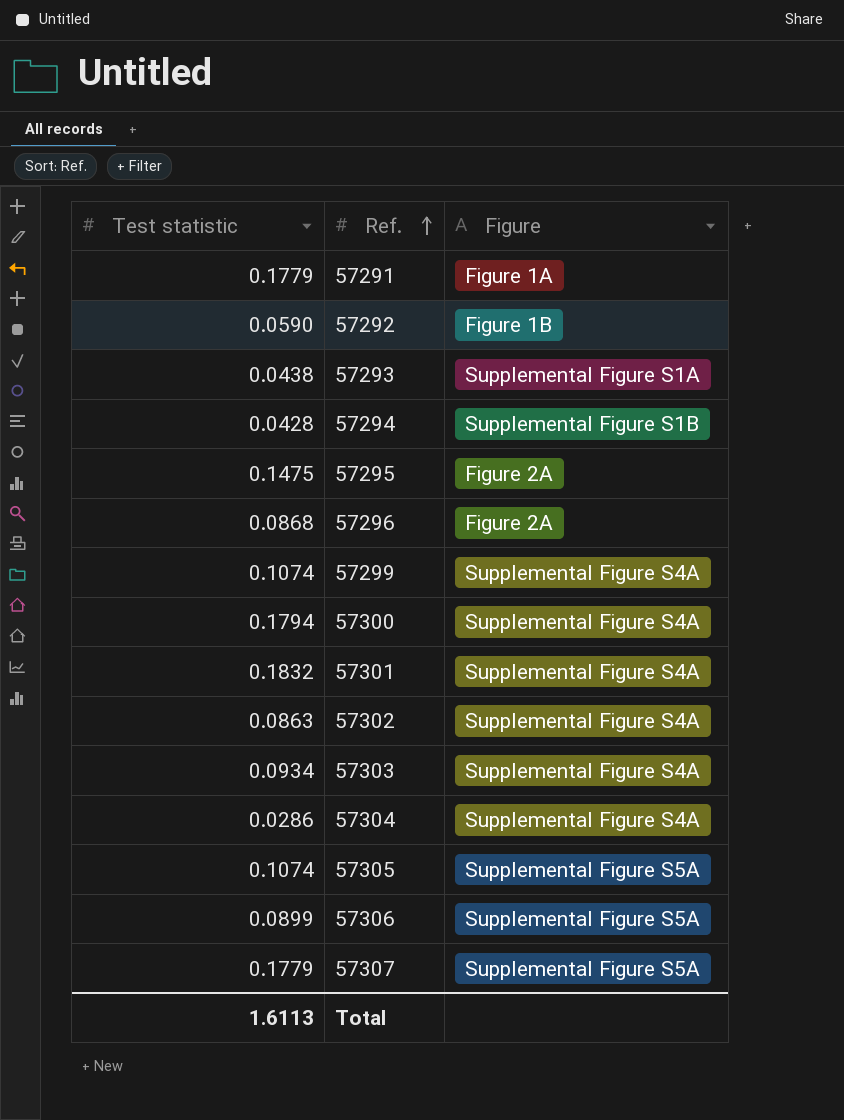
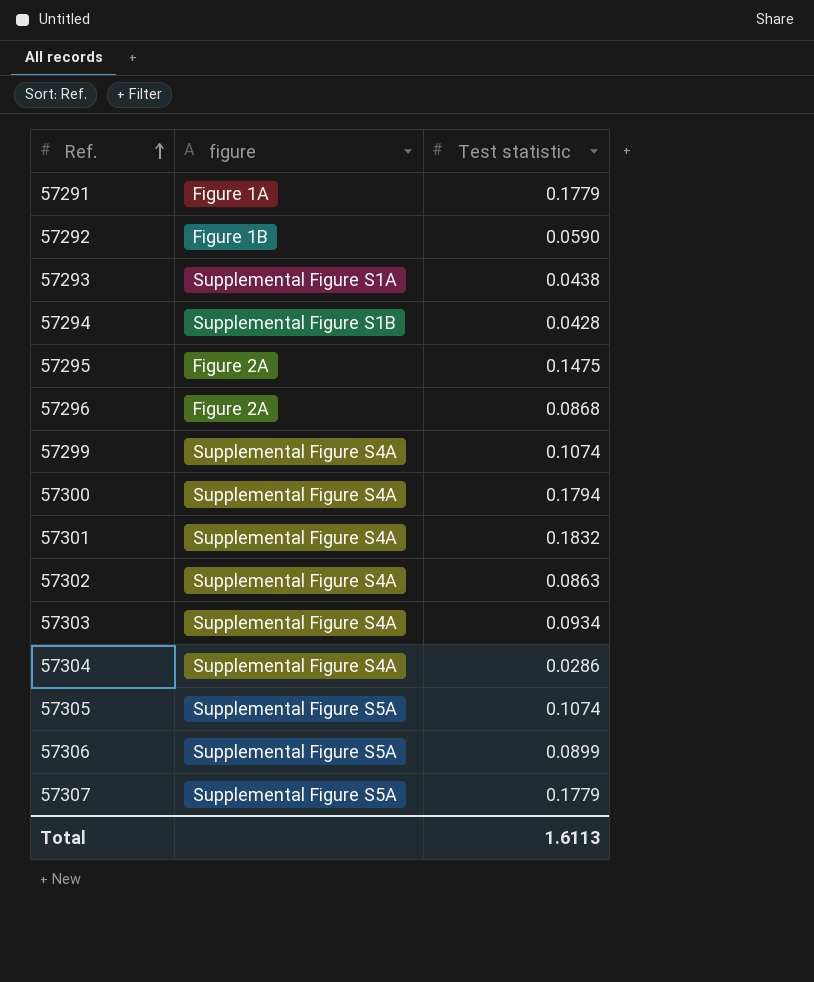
column name: Figure -> figure
column Test statistic | position: 1 -> 3

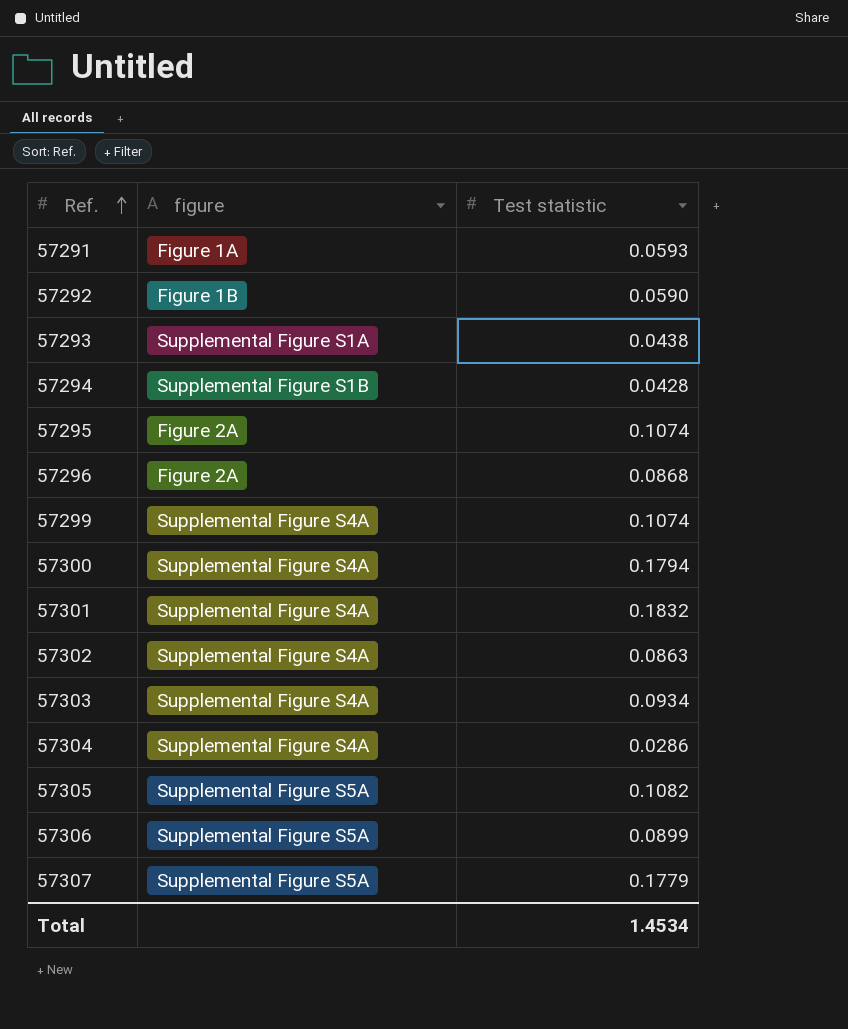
57291 | Test statistic: 0.1779 -> 0.0593
57295 | Test statistic: 0.1475 -> 0.1074
57305 | Test statistic: 0.1074 -> 0.1082
Total | Test statistic: 1.6113 -> 1.4534

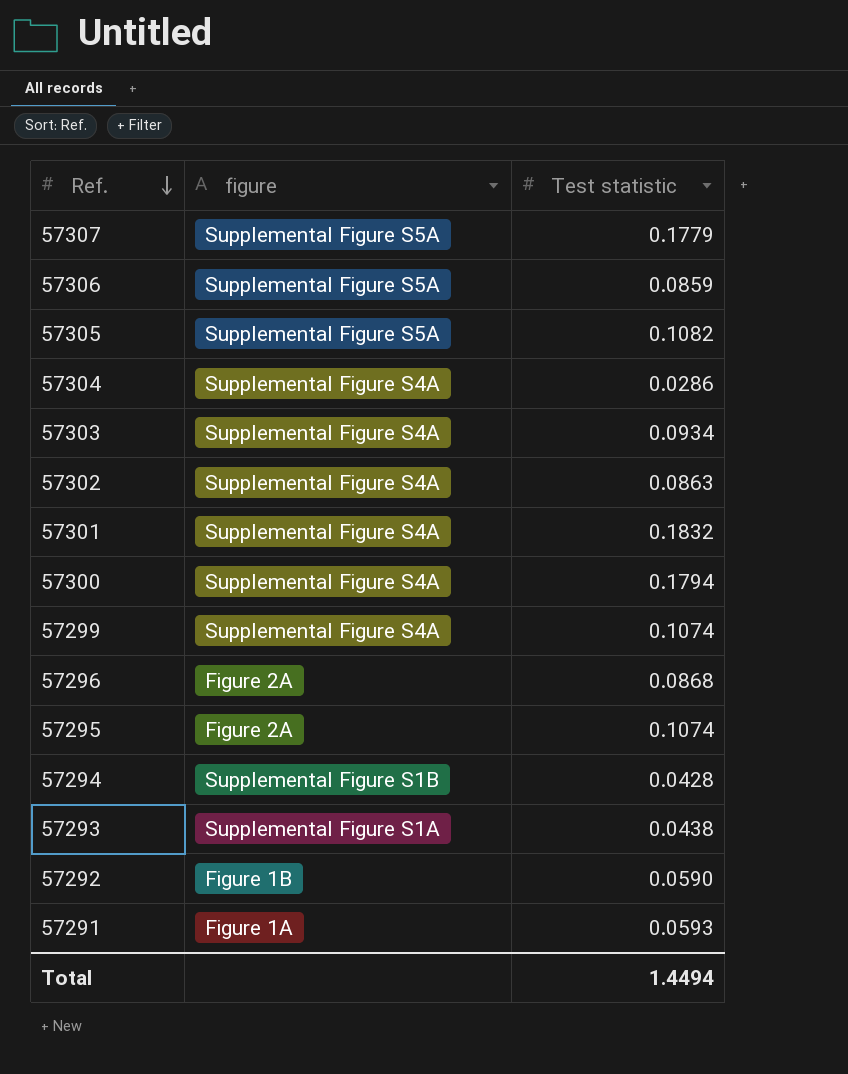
row order: Ref. ascending -> Ref. descending
57306 | Test statistic: 0.0899 -> 0.0859
Total | Test statistic: 1.4534 -> 1.4494

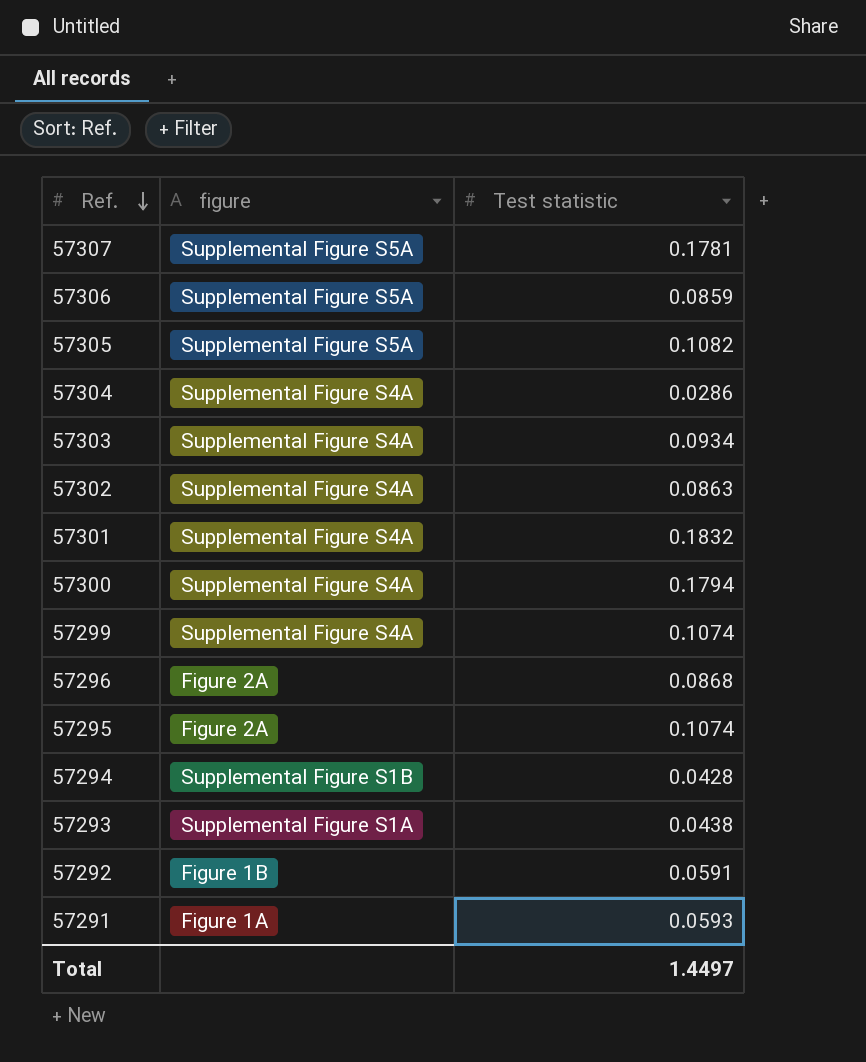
57307 | Test statistic: 0.1779 -> 0.1781
57292 | Test statistic: 0.0590 -> 0.0591
Total | Test statistic: 1.4494 -> 1.4497

